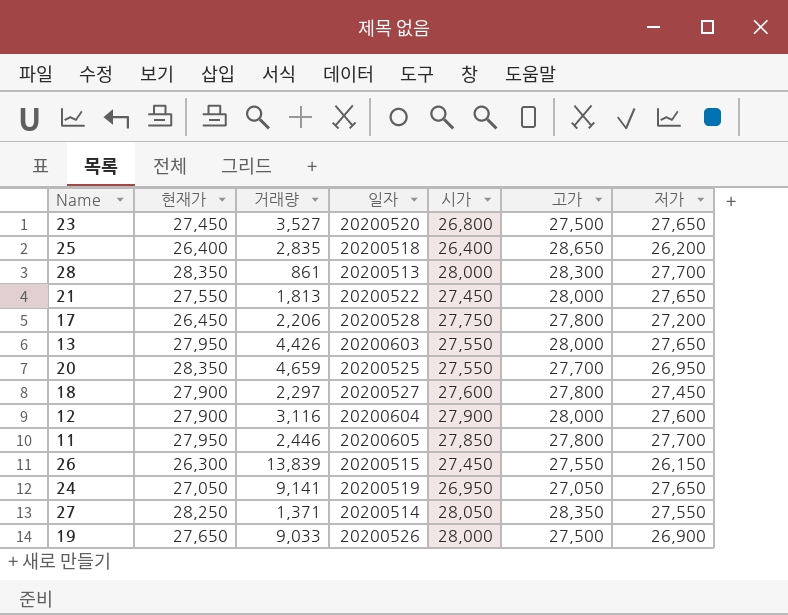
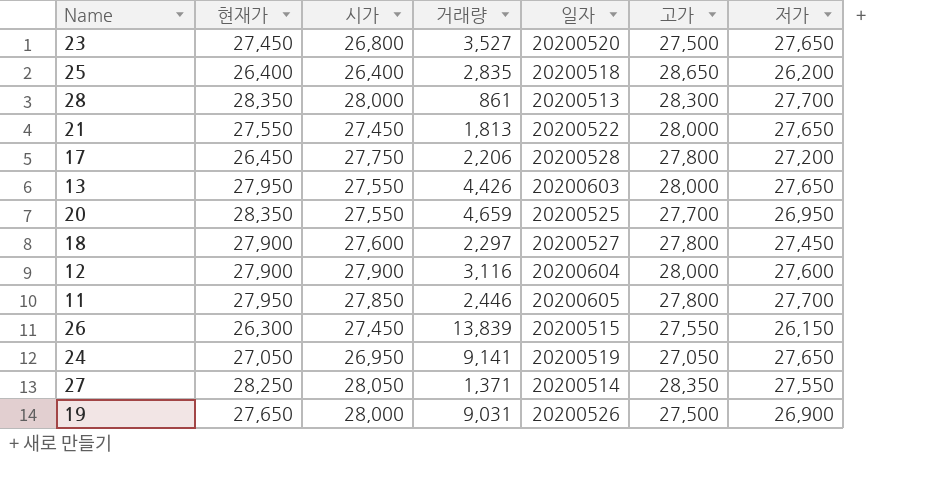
column 시가 | position: 5 -> 3
19 | 거래량: 9,033 -> 9,031

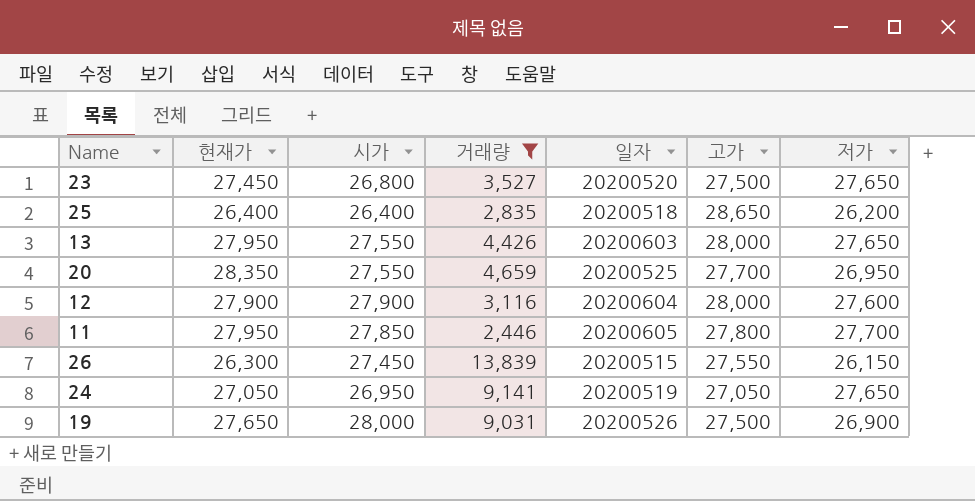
filter: none -> 거래량 >= 2,446

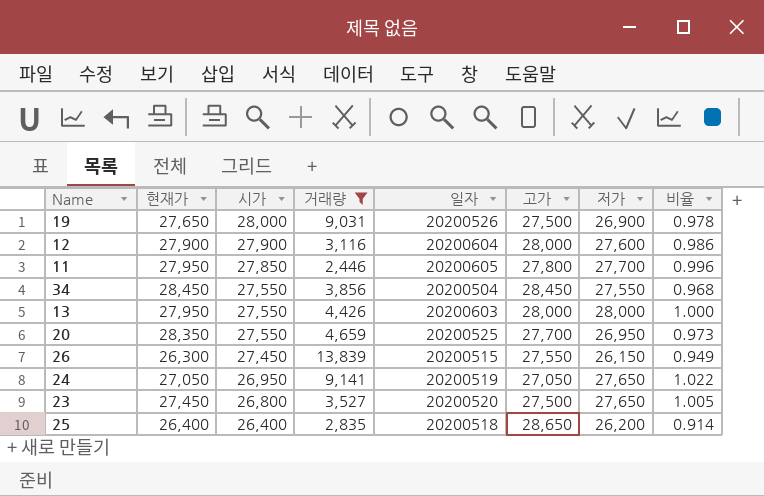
row order: none -> 시가 descending
column 비율 | formula: none -> [저가] / [고가]
row 34: none -> 28,450 | 27,550 | 3,856 | 20200504 | 28,450 | 27,550 | 0.968
13 | 저가: 27,650 -> 28,000

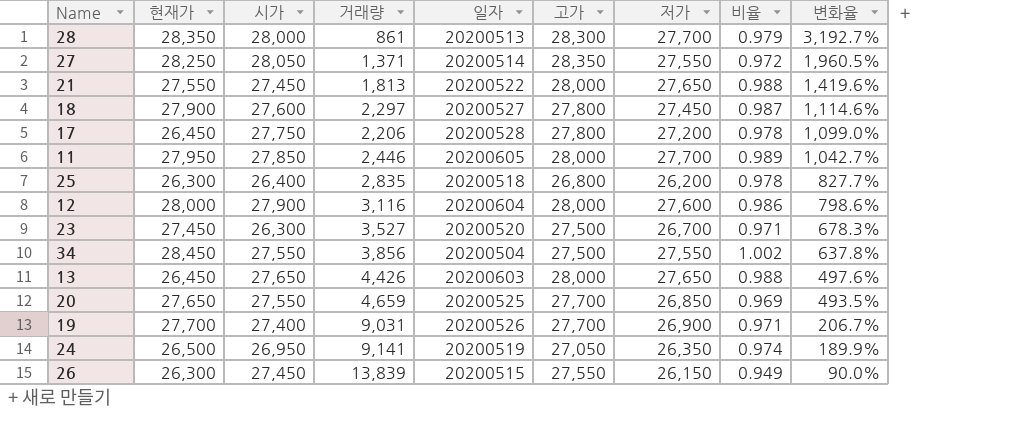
filter: 거래량 >= 2,446 -> none
row order: 시가 descending -> 변화율 descending
column 변화율 | formula: none -> ([현재가] - [거래량]) / [거래량]
11 | 고가: 27,800 -> 28,000
11 | 비율: 0.996 -> 0.989
25 | 현재가: 26,400 -> 26,300
25 | 고가: 28,650 -> 26,800
25 | 비율: 0.914 -> 0.978
12 | 현재가: 27,900 -> 28,000
23 | 시가: 26,800 -> 26,300
23 | 저가: 27,650 -> 26,700
23 | 비율: 1.005 -> 0.971
34 | 고가: 28,450 -> 27,500
34 | 비율: 0.968 -> 1.002
13 | 현재가: 27,950 -> 26,450
13 | 시가: 27,550 -> 27,650
13 | 저가: 28,000 -> 27,650
13 | 비율: 1.000 -> 0.988
20 | 현재가: 28,350 -> 27,650
20 | 저가: 26,950 -> 26,850
20 | 비율: 0.973 -> 0.969
19 | 현재가: 27,650 -> 27,700
19 | 시가: 28,000 -> 27,400
19 | 고가: 27,500 -> 27,700
19 | 비율: 0.978 -> 0.971
24 | 현재가: 27,050 -> 26,500
24 | 저가: 27,650 -> 26,350
24 | 비율: 1.022 -> 0.974

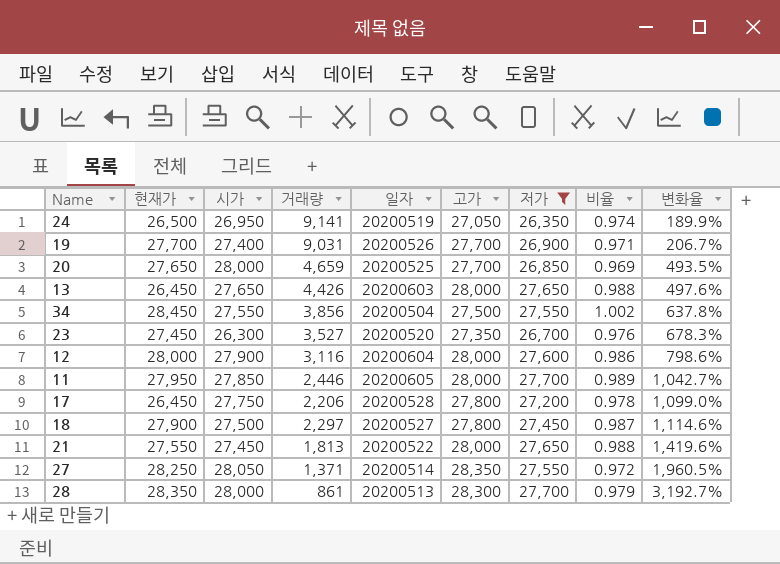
filter: none -> 저가 >= 26,350
row order: 변화율 descending -> 변화율 ascending
20 | 시가: 27,550 -> 28,000
23 | 고가: 27,500 -> 27,350
23 | 비율: 0.971 -> 0.976
18 | 시가: 27,600 -> 27,500

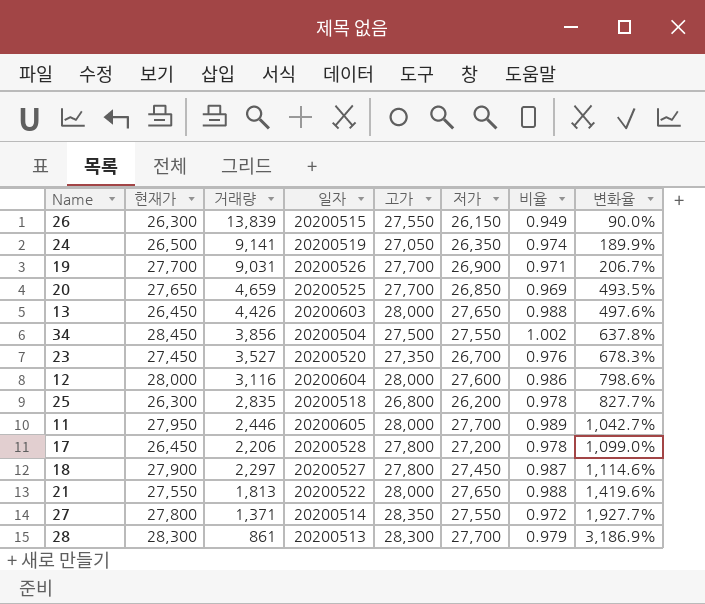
filter: 저가 >= 26,350 -> none
column 시가 | position: 3 -> none
27 | 현재가: 28,250 -> 27,800
27 | 변화율: 1,960.5% -> 1,927.7%
28 | 현재가: 28,350 -> 28,300
28 | 변화율: 3,192.7% -> 3,186.9%

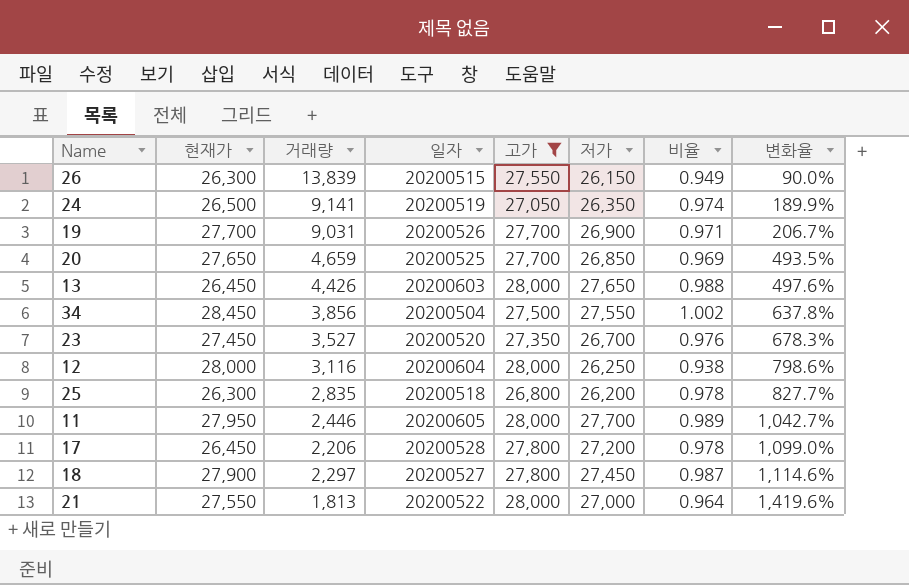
filter: none -> 고가 <= 28,000
12 | 저가: 27,600 -> 26,250
12 | 비율: 0.986 -> 0.938
21 | 저가: 27,650 -> 27,000
21 | 비율: 0.988 -> 0.964

